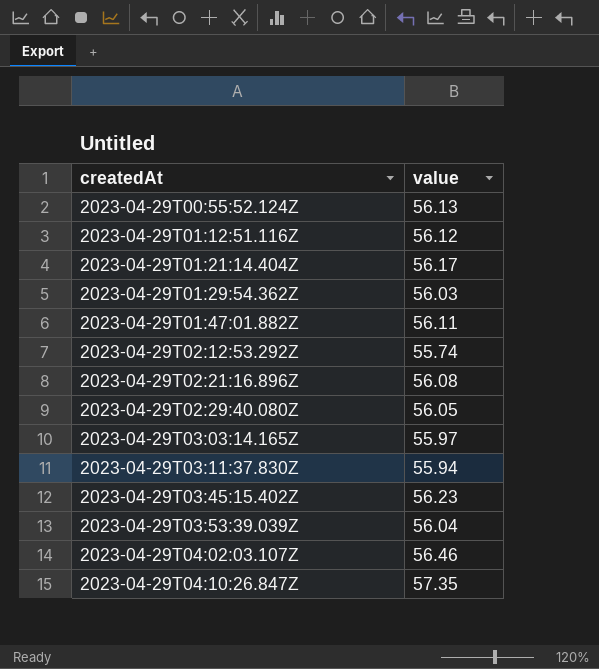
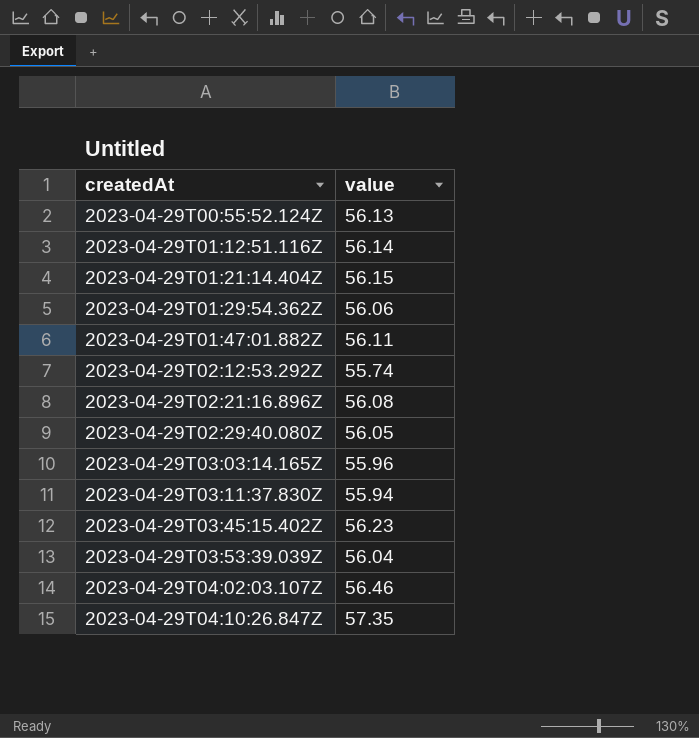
2023-04-29T01:12:51.116Z | value: 56.12 -> 56.14
2023-04-29T01:21:14.404Z | value: 56.17 -> 56.15
2023-04-29T01:29:54.362Z | value: 56.03 -> 56.06
2023-04-29T03:03:14.165Z | value: 55.97 -> 55.96

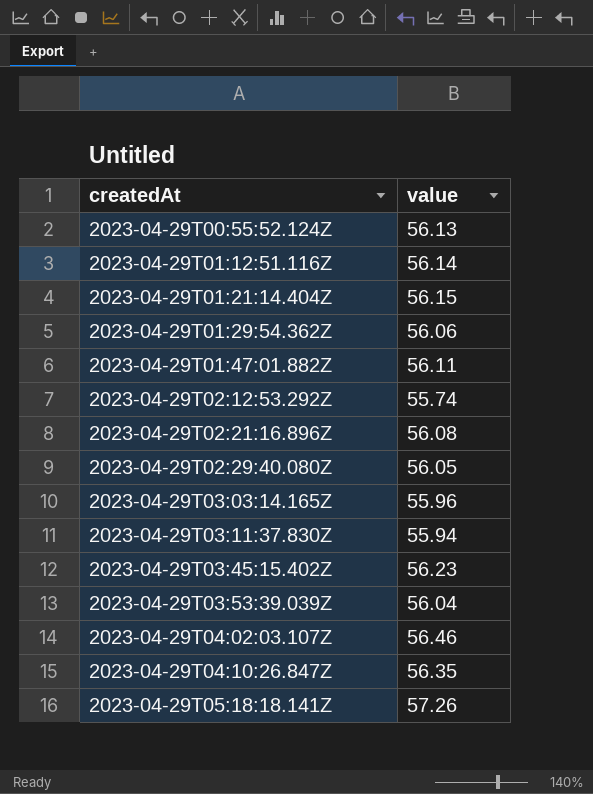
2023-04-29T04:10:26.847Z | value: 57.35 -> 56.35
row 2023-04-29T05:18:18.141Z: none -> 57.26

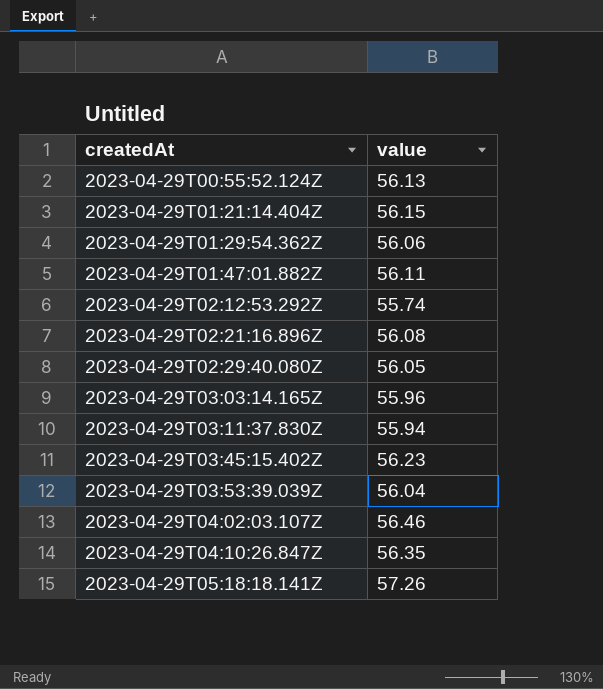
row 2023-04-29T01:12:51.116Z: 56.14 -> none

